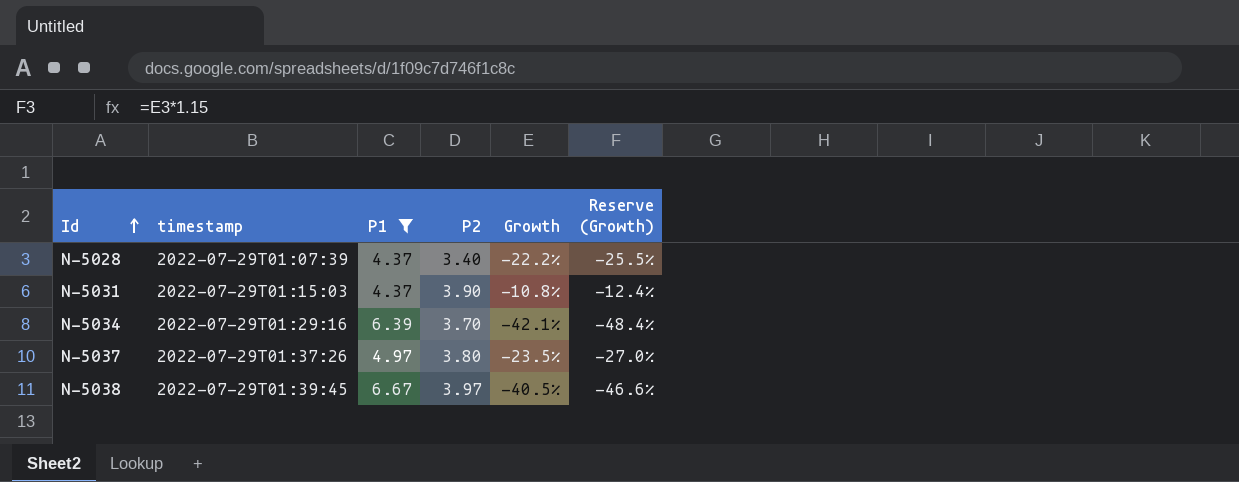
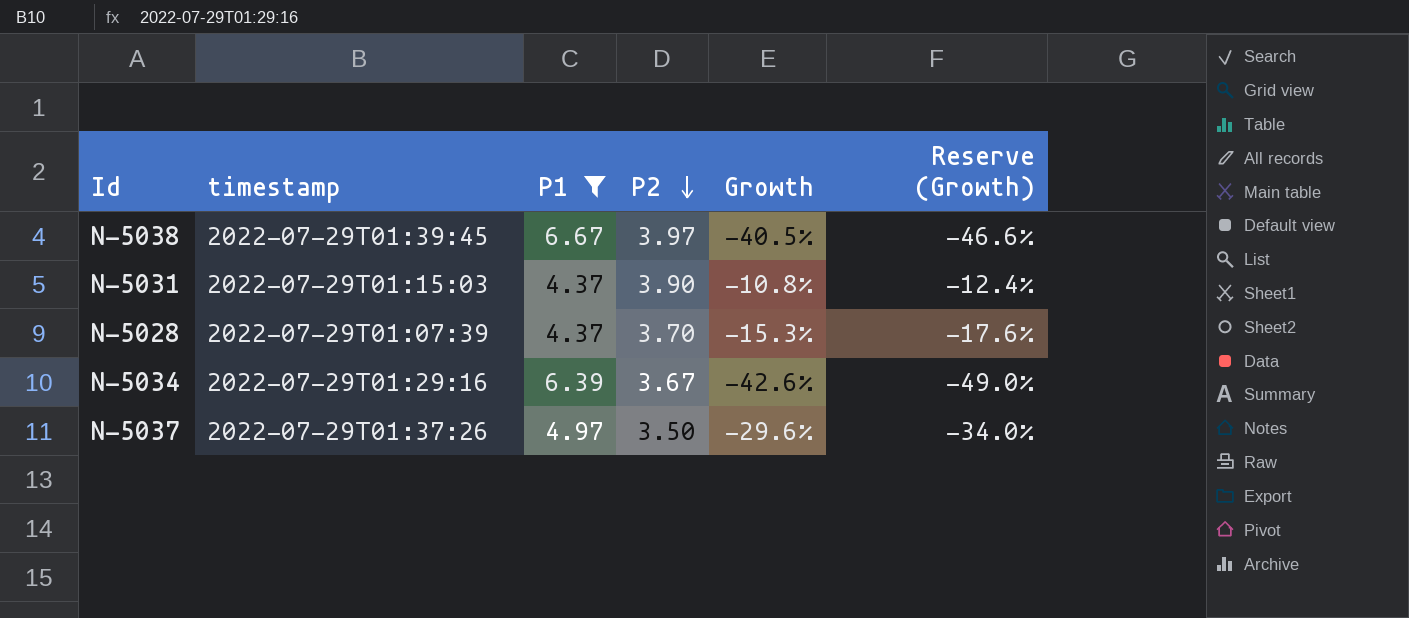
row order: Id ascending -> P2 descending
N-5028 | P2: 3.40 -> 3.70
N-5028 | Growth: -22.2% -> -15.3%
N-5028 | Reserve (Growth): -25.5% -> -17.6%
N-5034 | P2: 3.70 -> 3.67
N-5034 | Growth: -42.1% -> -42.6%
N-5034 | Reserve (Growth): -48.4% -> -49.0%
N-5037 | P2: 3.80 -> 3.50
N-5037 | Growth: -23.5% -> -29.6%
N-5037 | Reserve (Growth): -27.0% -> -34.0%

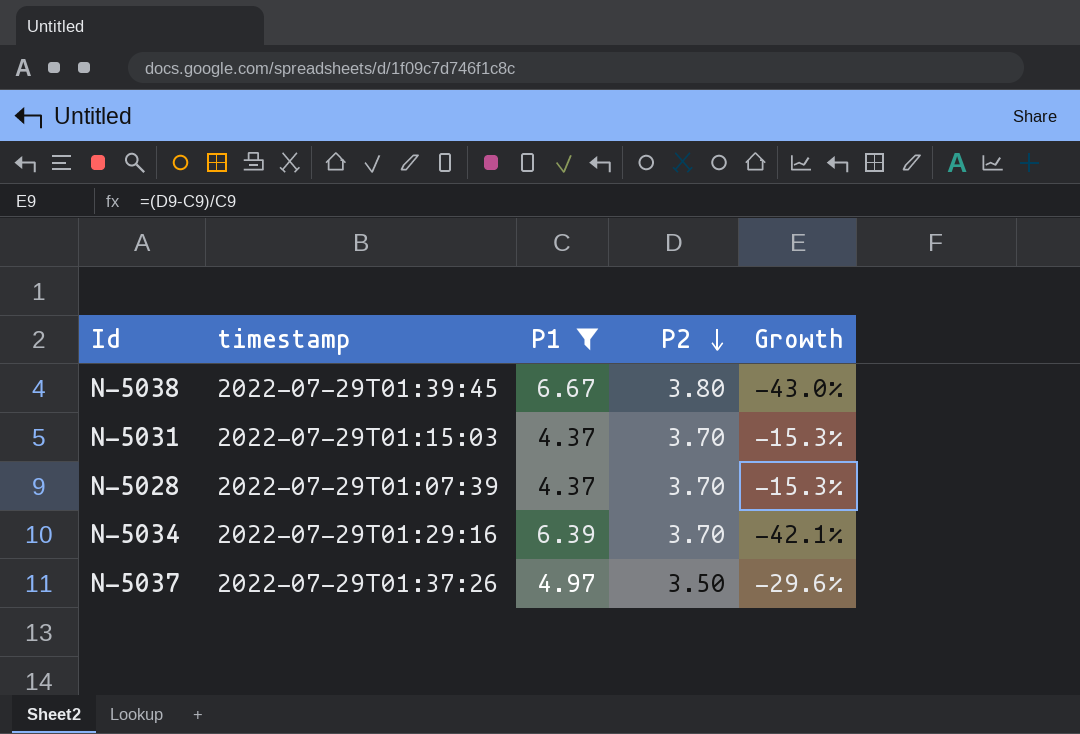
column Reserve (Growth) | formula: [Growth] * 1.15 -> none
N-5038 | P2: 3.97 -> 3.80
N-5038 | Growth: -40.5% -> -43.0%
N-5031 | P2: 3.90 -> 3.70
N-5031 | Growth: -10.8% -> -15.3%
N-5034 | P2: 3.67 -> 3.70
N-5034 | Growth: -42.6% -> -42.1%

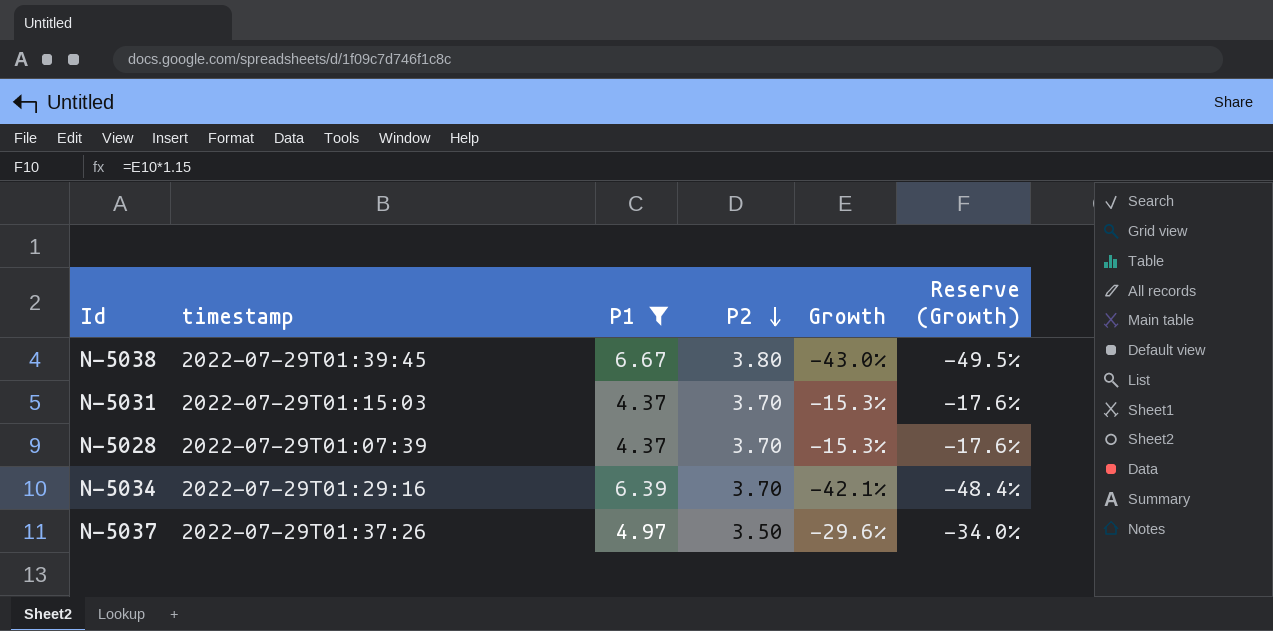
column Reserve (Growth) | formula: none -> [Growth] * 1.15

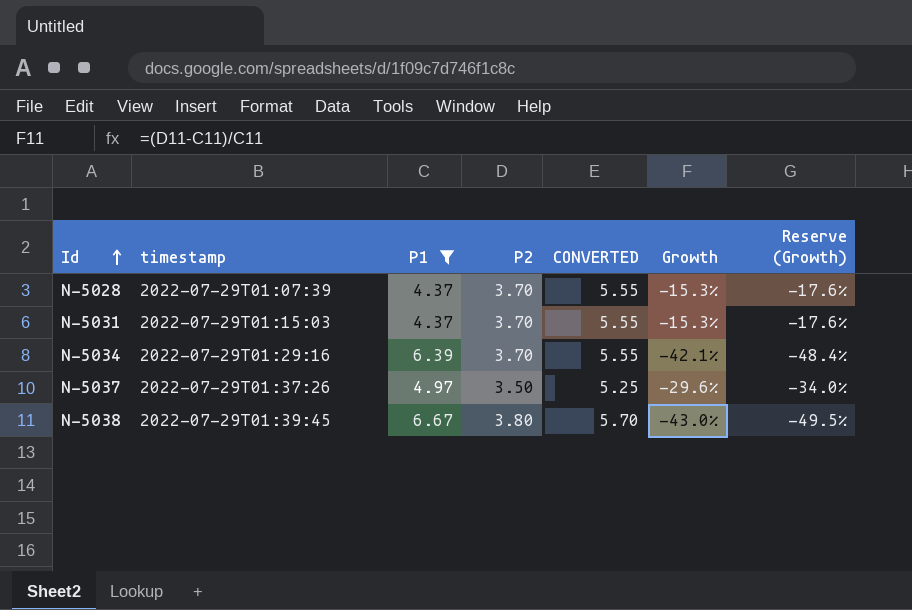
row order: P2 descending -> Id ascending
column CONVERTED | formula: none -> [P2] * 1.5

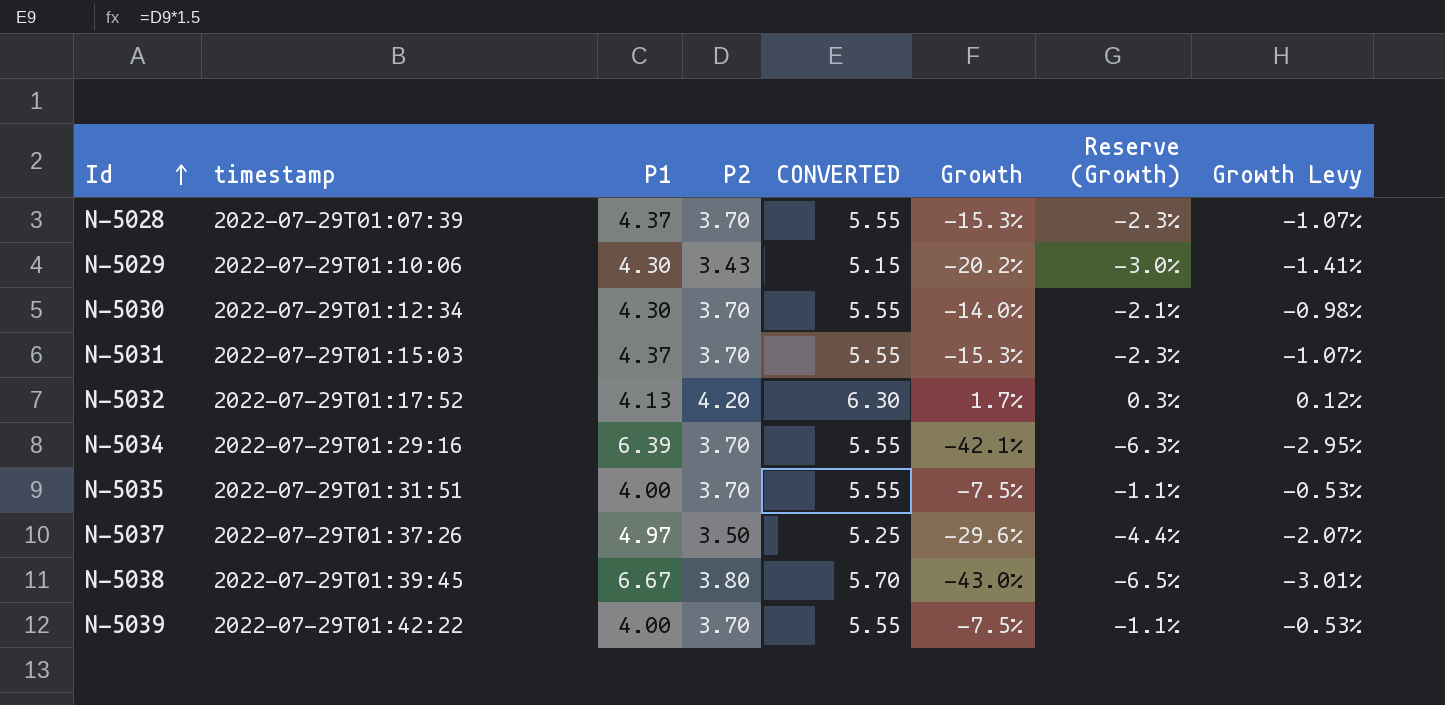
filter: P1 >= 4.37 -> none
column Reserve (Growth) | formula: [Growth] * 1.15 -> [Growth] * 0.15
column Growth Levy | formula: none -> [Growth] * 0.07

